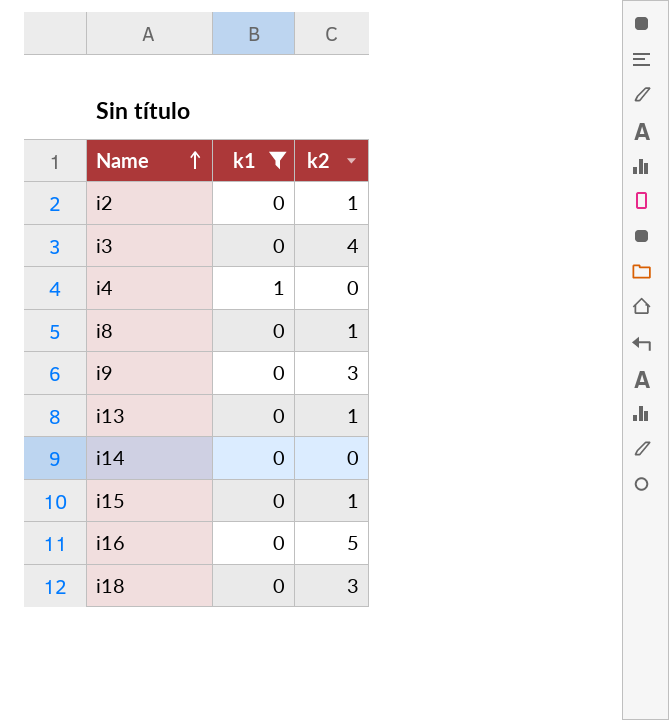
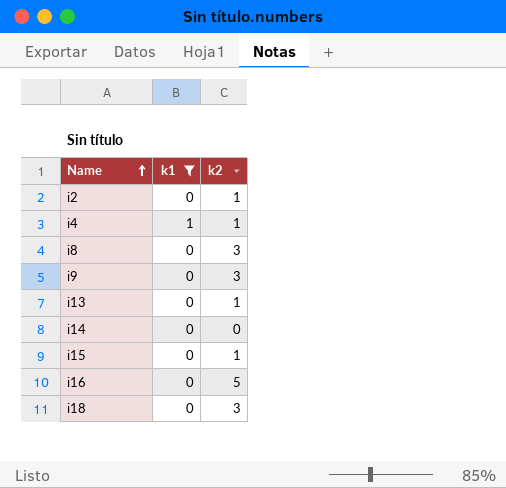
row i3: 0 | 4 -> none
i4 | k2: 0 -> 1
i8 | k2: 1 -> 3

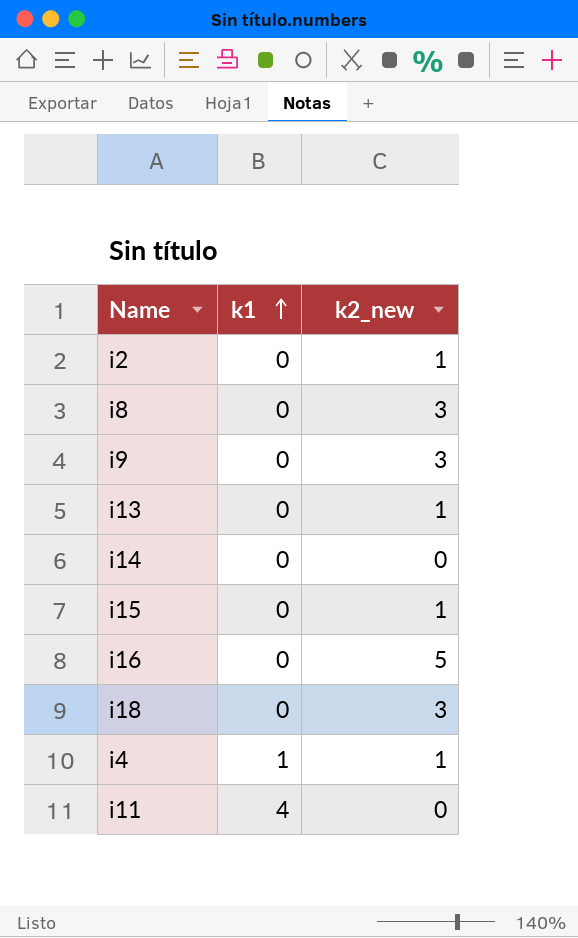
filter: k1 != 4 -> none
row order: Name ascending -> k1 ascending
column name: k2 -> k2_new

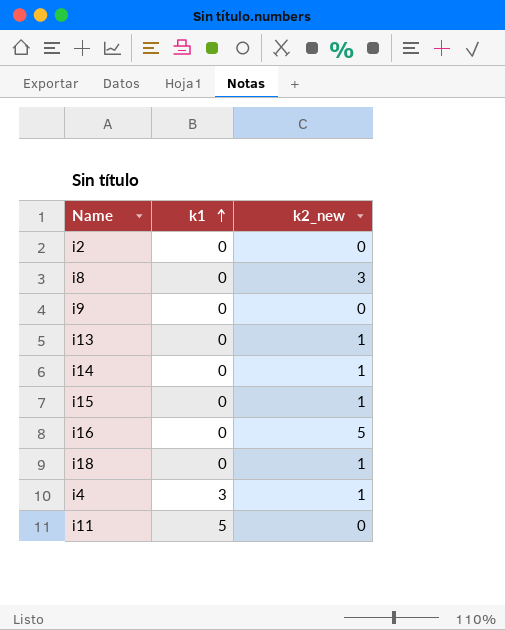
i2 | k2_new: 1 -> 0
i9 | k2_new: 3 -> 0
i14 | k2_new: 0 -> 1
i18 | k2_new: 3 -> 1
i4 | k1: 1 -> 3
i11 | k1: 4 -> 5

